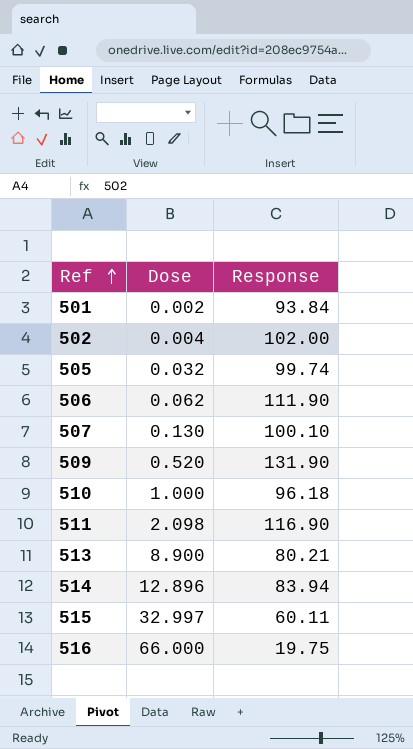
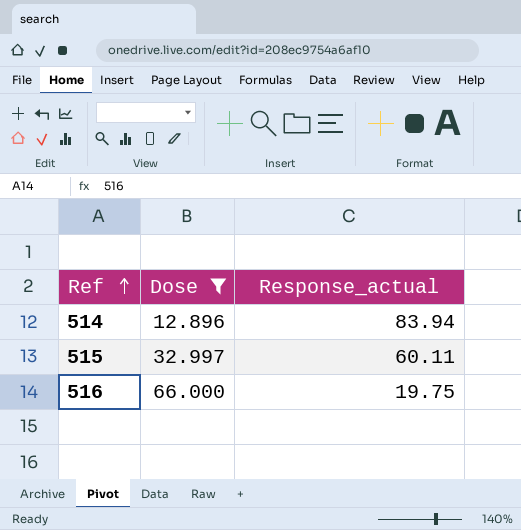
filter: none -> Dose >= 12.896
column name: Response -> Response_actual

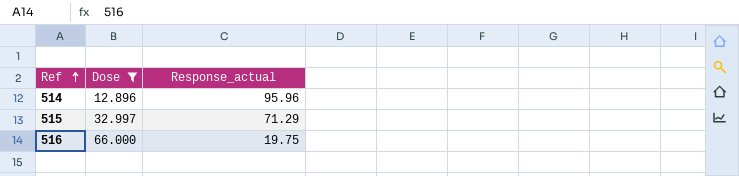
514 | Response_actual: 83.94 -> 95.96
515 | Response_actual: 60.11 -> 71.29

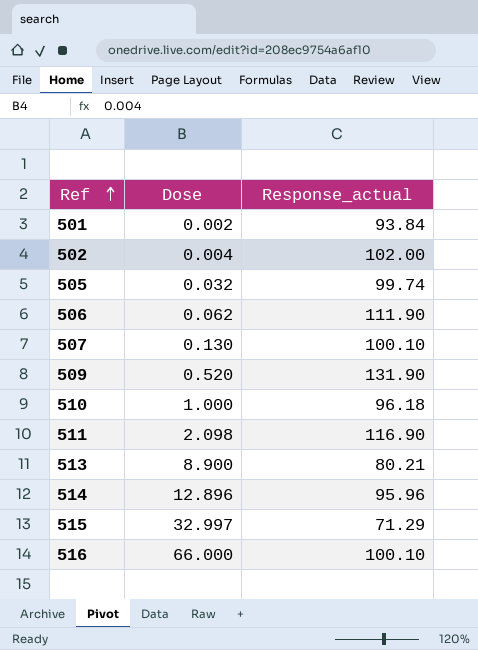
filter: Dose >= 12.896 -> none
516 | Response_actual: 19.75 -> 100.10

